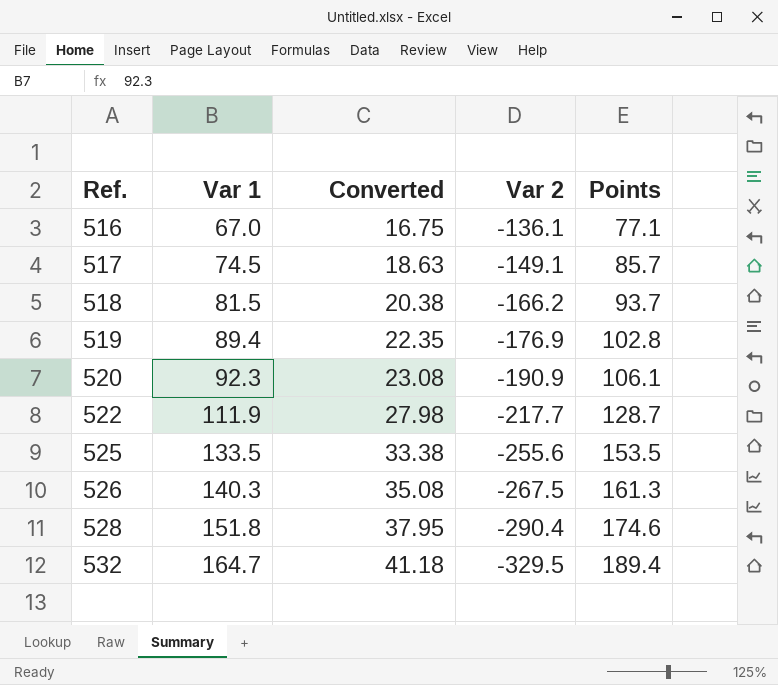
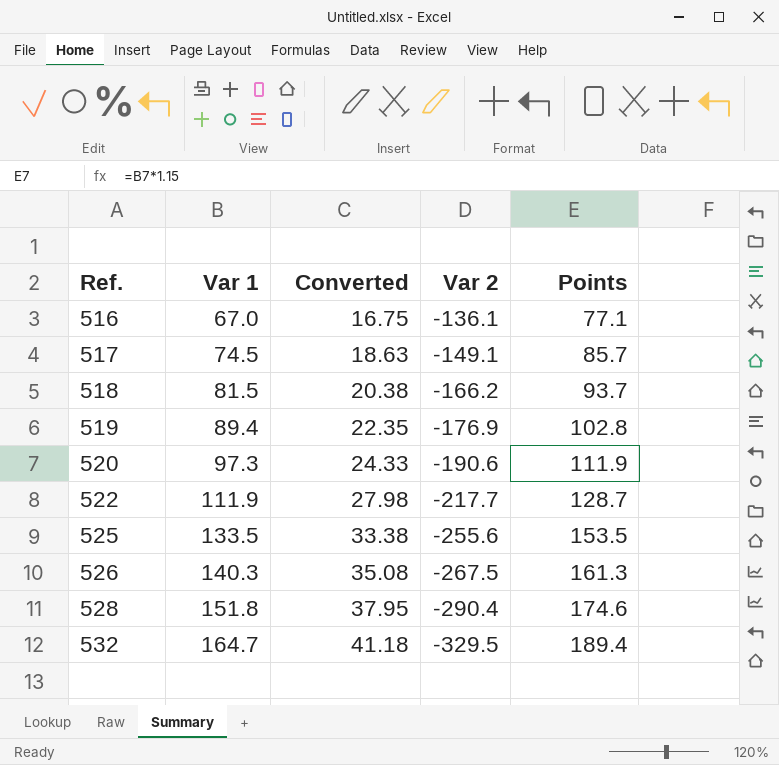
520 | Var 1: 92.3 -> 97.3
520 | Converted: 23.08 -> 24.33
520 | Var 2: -190.9 -> -190.6
520 | Points: 106.1 -> 111.9

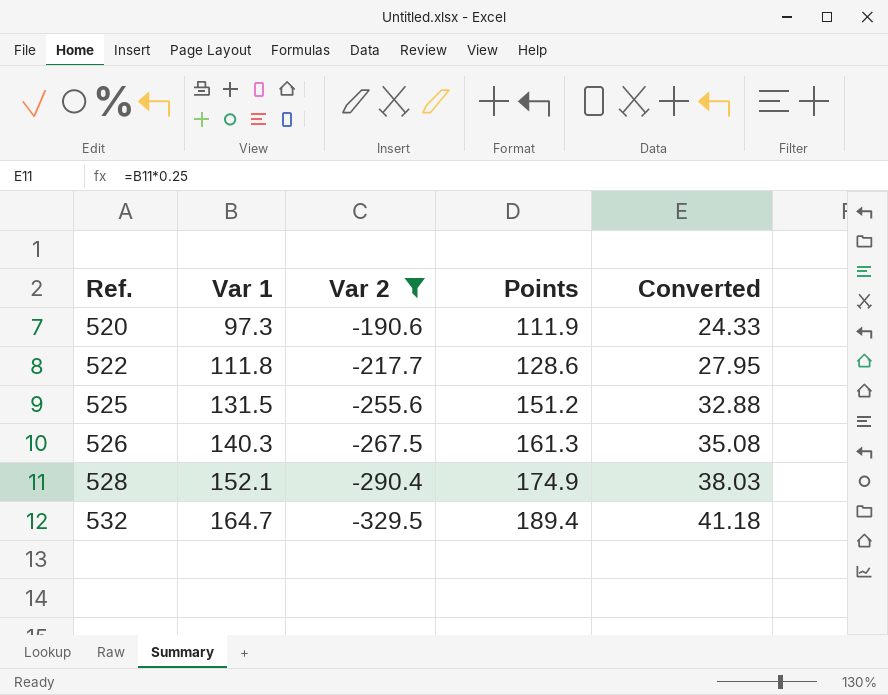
filter: none -> Var 2 <= -190.6
column Converted | position: 3 -> 5
522 | Var 1: 111.9 -> 111.8
522 | Points: 128.7 -> 128.6
522 | Converted: 27.98 -> 27.95
525 | Var 1: 133.5 -> 131.5
525 | Points: 153.5 -> 151.2
525 | Converted: 33.38 -> 32.88
528 | Var 1: 151.8 -> 152.1
528 | Points: 174.6 -> 174.9
528 | Converted: 37.95 -> 38.03

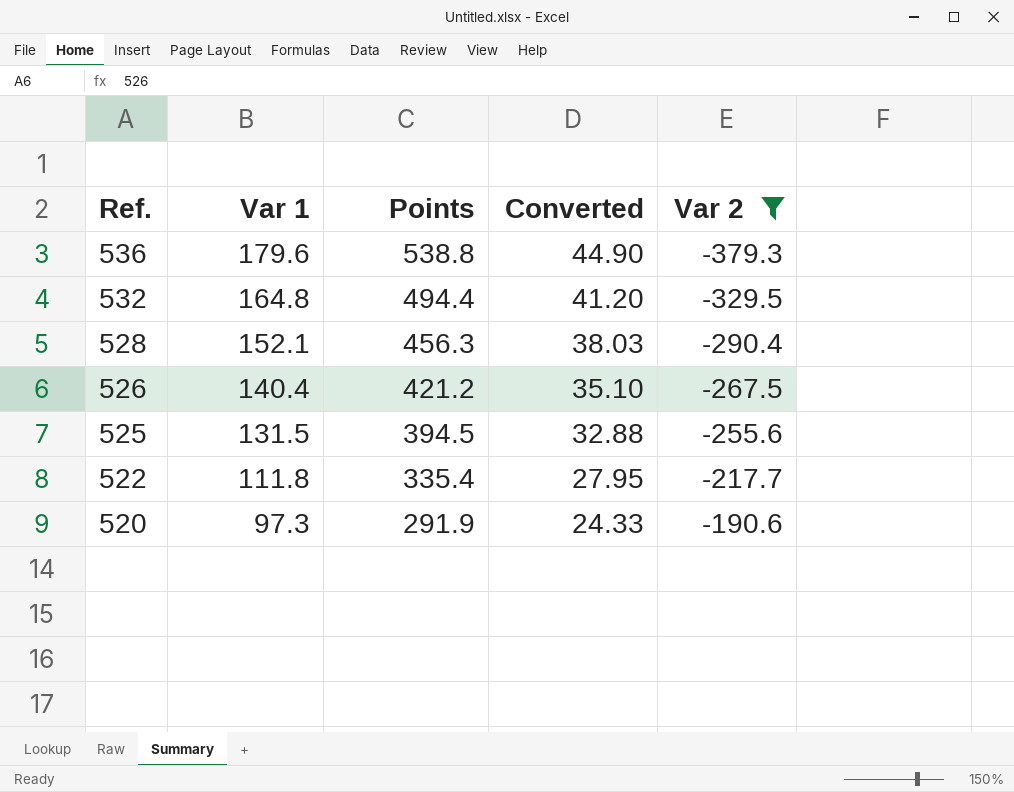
row order: Ref. ascending -> Ref. descending
column Points | formula: [Var 1] * 1.15 -> [Var 1] * 3
column Var 2 | position: 3 -> 5
row 536: none -> 179.6 | 538.8 | 44.90 | -379.3
532 | Var 1: 164.7 -> 164.8
532 | Converted: 41.18 -> 41.20
526 | Var 1: 140.3 -> 140.4
526 | Converted: 35.08 -> 35.10

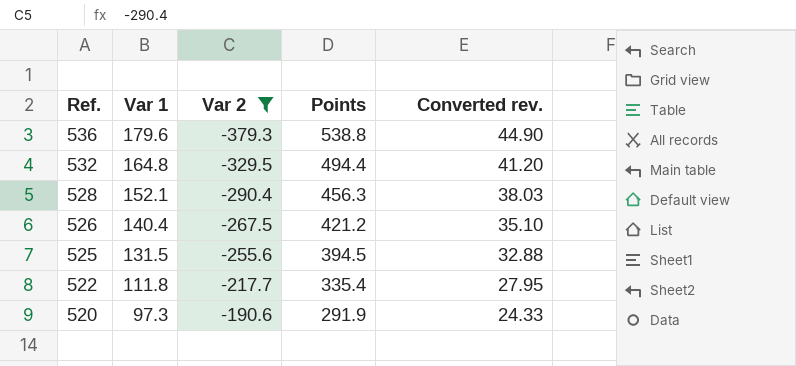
column Var 2 | position: 5 -> 3
column name: Converted -> Converted rev.

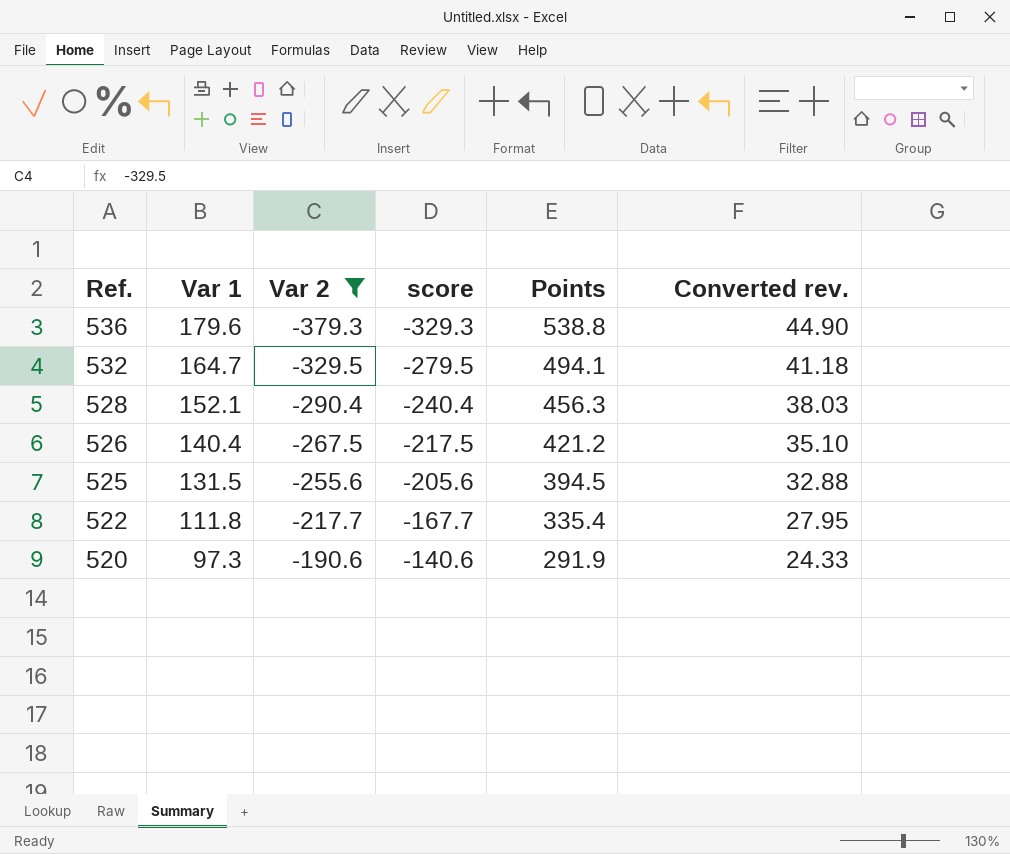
column score | formula: none -> [Var 2] + 50
532 | Var 1: 164.8 -> 164.7
532 | Points: 494.4 -> 494.1
532 | Converted rev.: 41.20 -> 41.18

